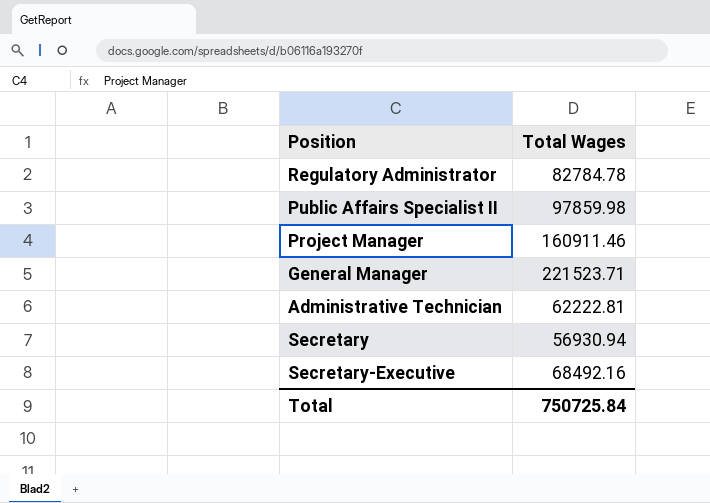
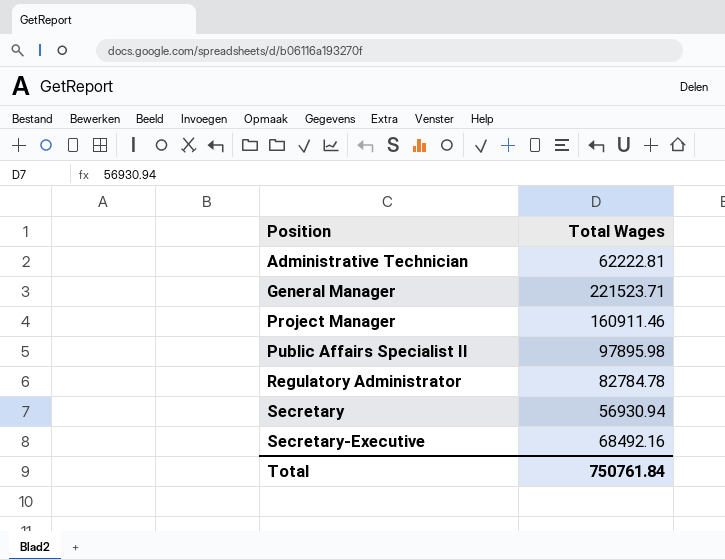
row order: none -> Position ascending
Public Affairs Specialist II | Total Wages: 97859.98 -> 97895.98
Total | Total Wages: 750725.84 -> 750761.84

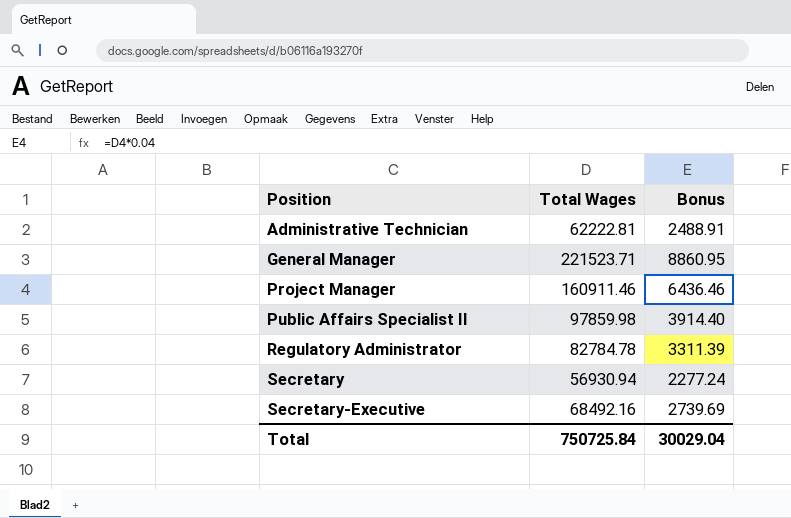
column Bonus | formula: none -> [Total Wages] * 0.04
Public Affairs Specialist II | Total Wages: 97895.98 -> 97859.98
Total | Total Wages: 750761.84 -> 750725.84

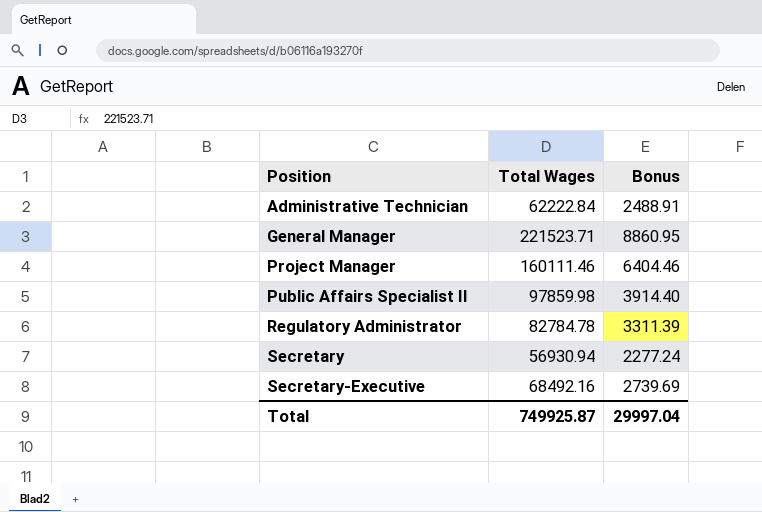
Administrative Technician | Total Wages: 62222.81 -> 62222.84
Project Manager | Total Wages: 160911.46 -> 160111.46
Project Manager | Bonus: 6436.46 -> 6404.46
Total | Total Wages: 750725.84 -> 749925.87
Total | Bonus: 30029.04 -> 29997.04

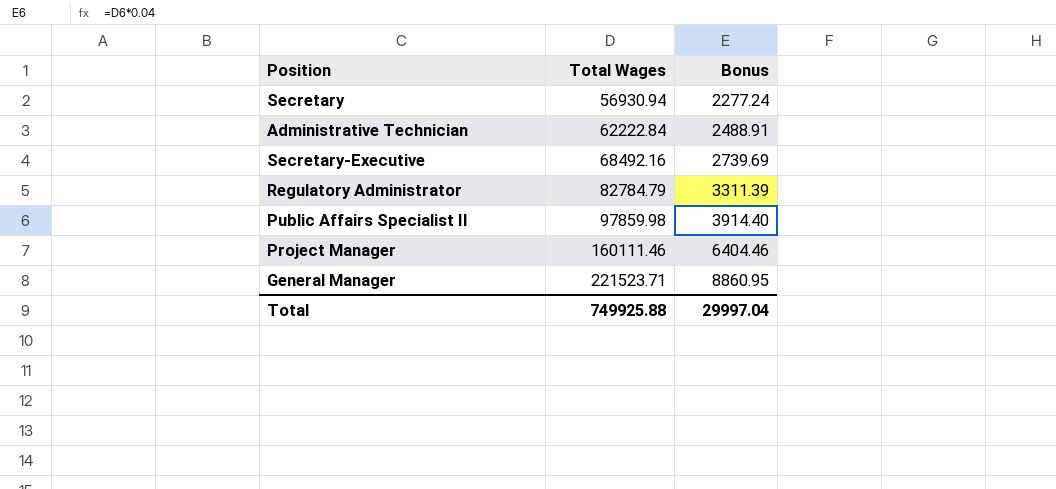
row order: Position ascending -> Total Wages ascending
Regulatory Administrator | Total Wages: 82784.78 -> 82784.79
Total | Total Wages: 749925.87 -> 749925.88

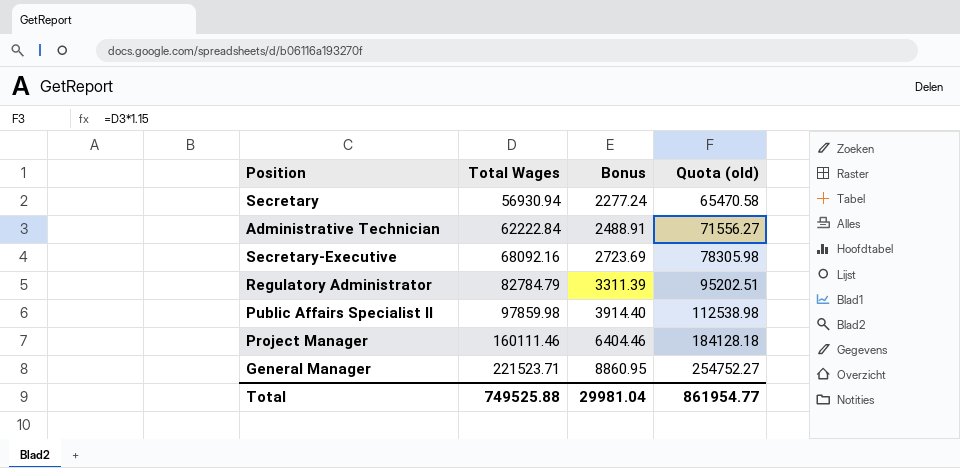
column Quota (old) | formula: none -> [Total Wages] * 1.15
Secretary-Executive | Total Wages: 68492.16 -> 68092.16
Secretary-Executive | Bonus: 2739.69 -> 2723.69
Total | Total Wages: 749925.88 -> 749525.88
Total | Bonus: 29997.04 -> 29981.04

